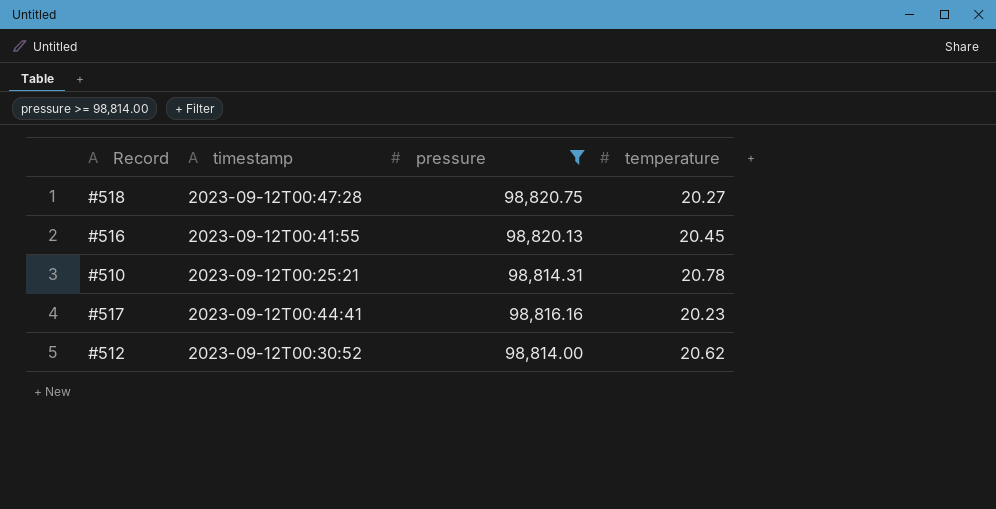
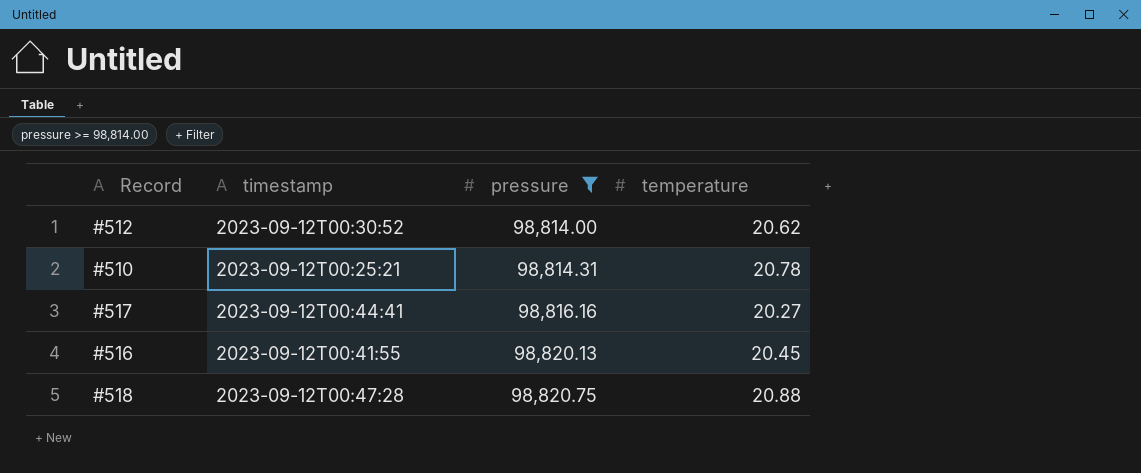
row order: none -> pressure ascending
#517 | temperature: 20.23 -> 20.27
#518 | temperature: 20.27 -> 20.88

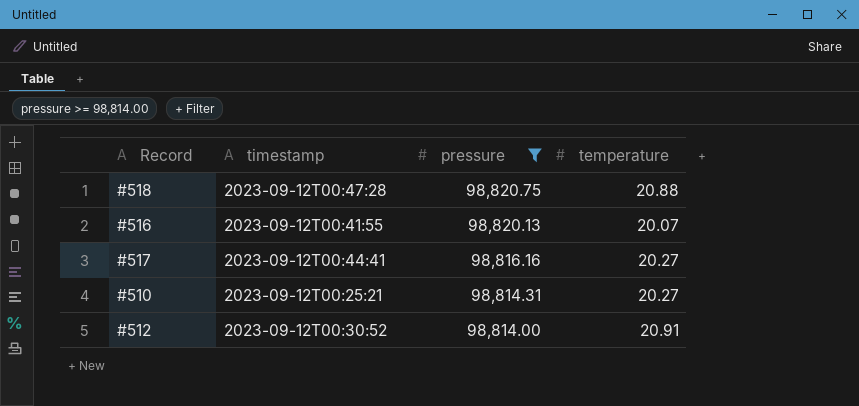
row order: pressure ascending -> pressure descending
#516 | temperature: 20.45 -> 20.07
#510 | temperature: 20.78 -> 20.27
#512 | temperature: 20.62 -> 20.91

